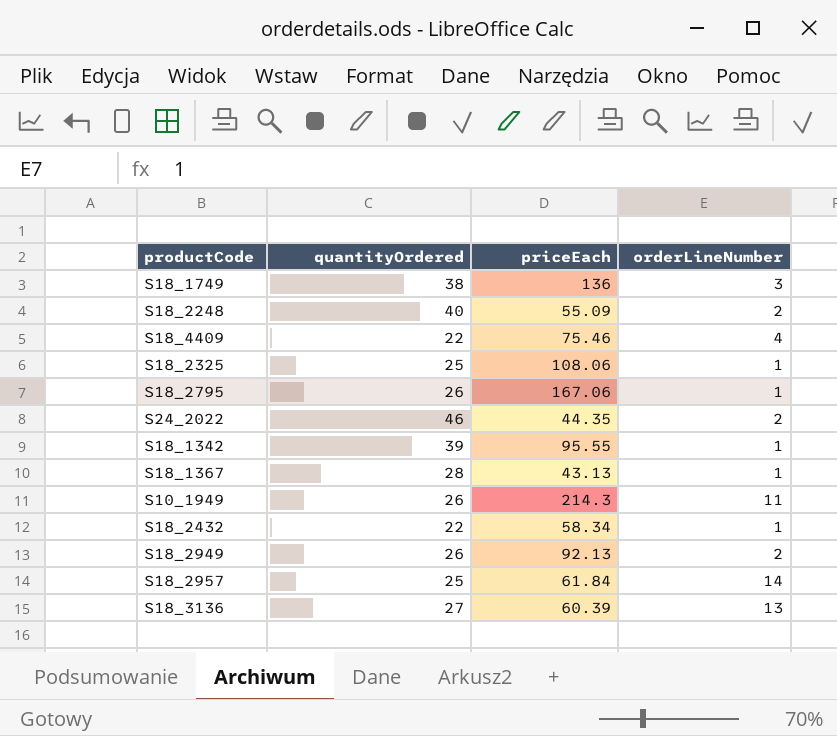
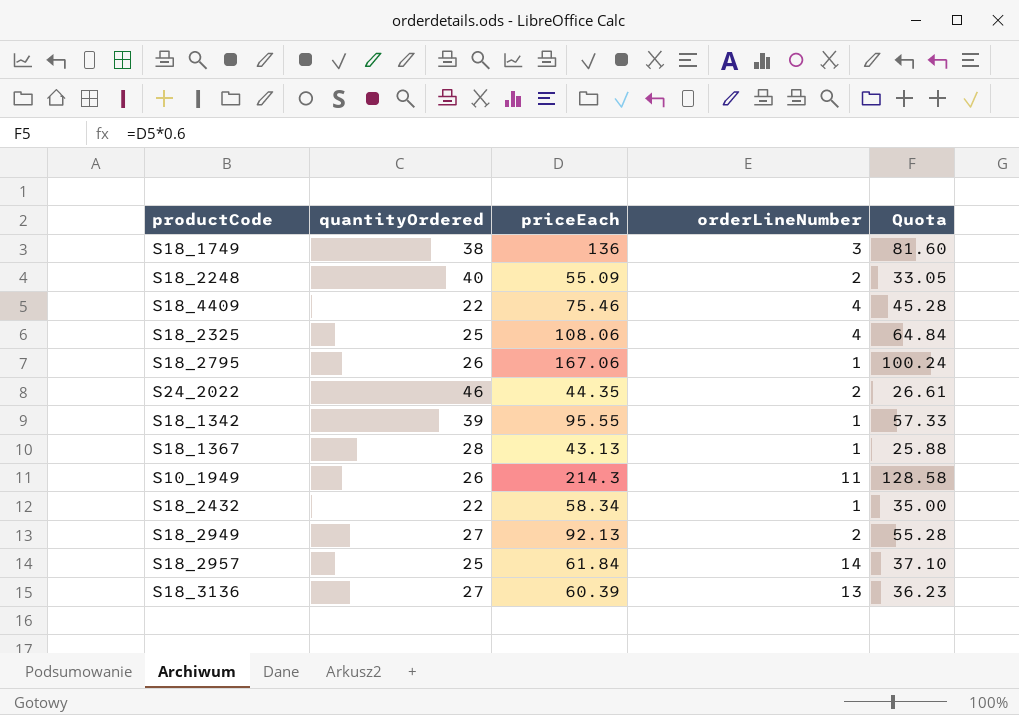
column Quota | formula: none -> [priceEach] * 0.6
S18_2325 | orderLineNumber: 1 -> 4
S18_2949 | quantityOrdered: 26 -> 27

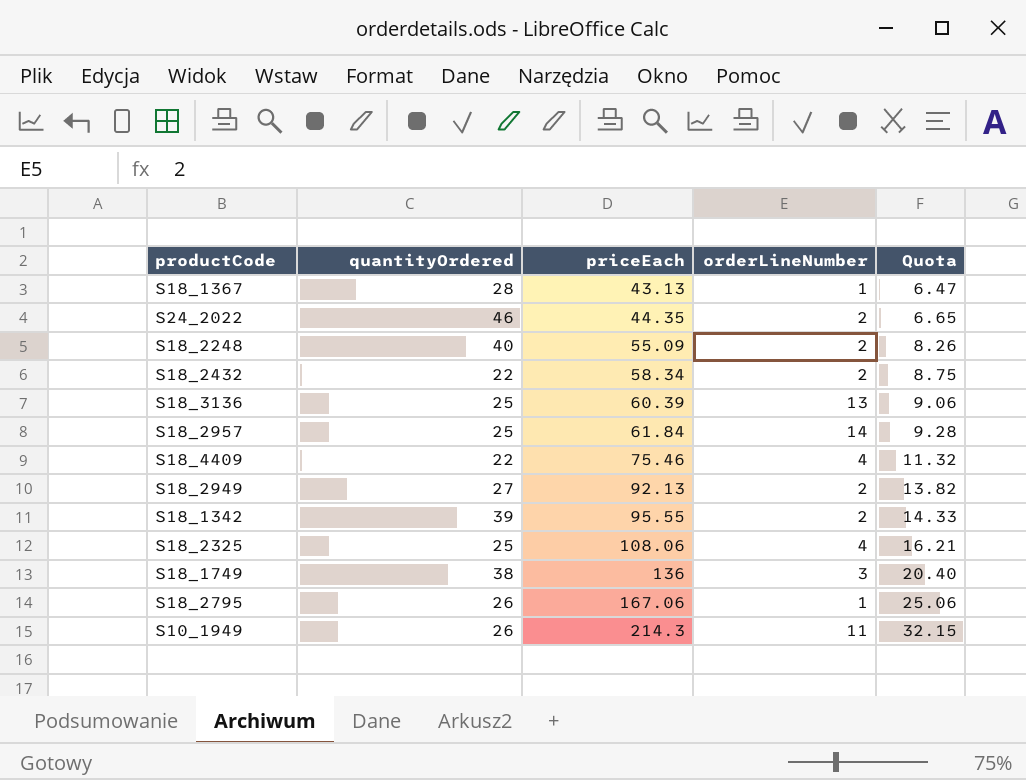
row order: none -> priceEach ascending
column Quota | formula: [priceEach] * 0.6 -> [priceEach] * 0.15
S18_2432 | orderLineNumber: 1 -> 2
S18_3136 | quantityOrdered: 27 -> 25
S18_1342 | orderLineNumber: 1 -> 2

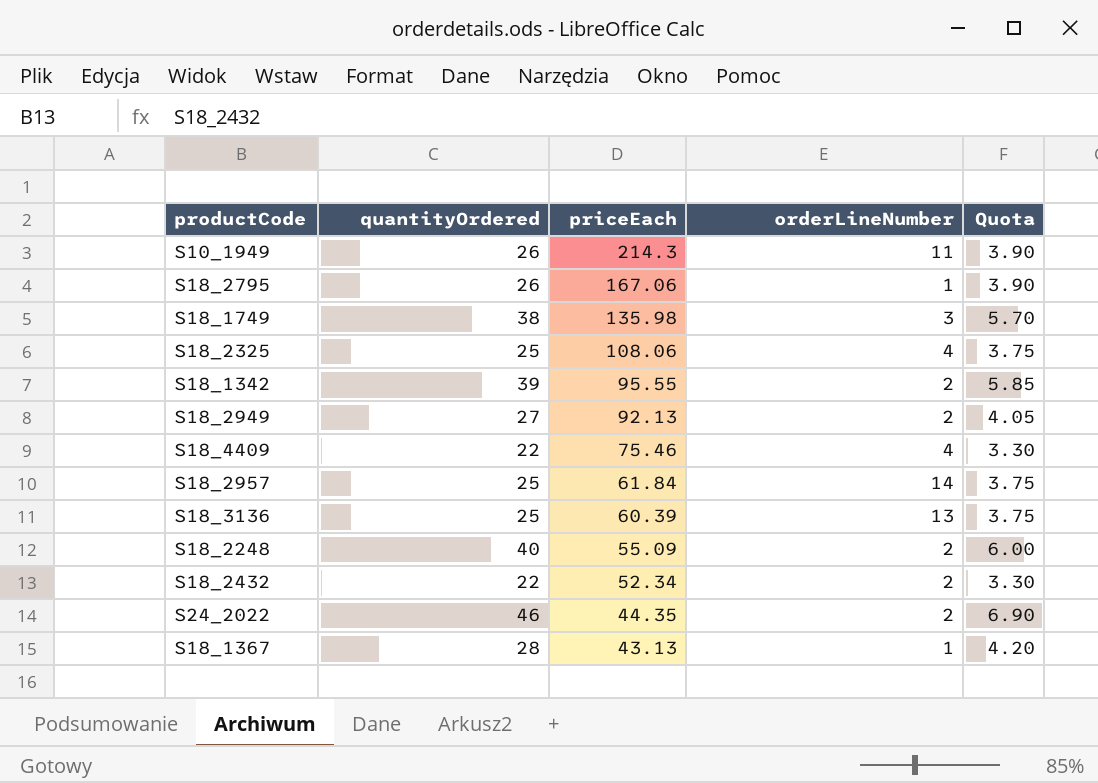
row order: priceEach ascending -> priceEach descending
column Quota | formula: [priceEach] * 0.15 -> [quantityOrdered] * 0.15
S18_1749 | priceEach: 136 -> 135.98
S18_2432 | priceEach: 58.34 -> 52.34

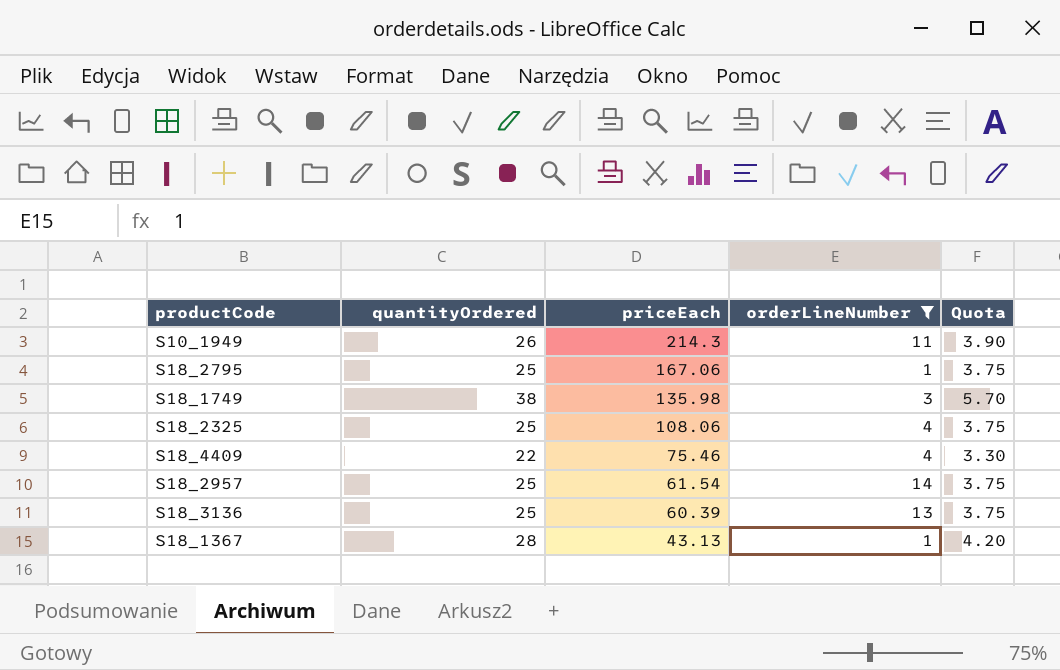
filter: none -> orderLineNumber != 2
S18_2795 | quantityOrdered: 26 -> 25
S18_2795 | Quota: 3.90 -> 3.75
S18_2957 | priceEach: 61.84 -> 61.54

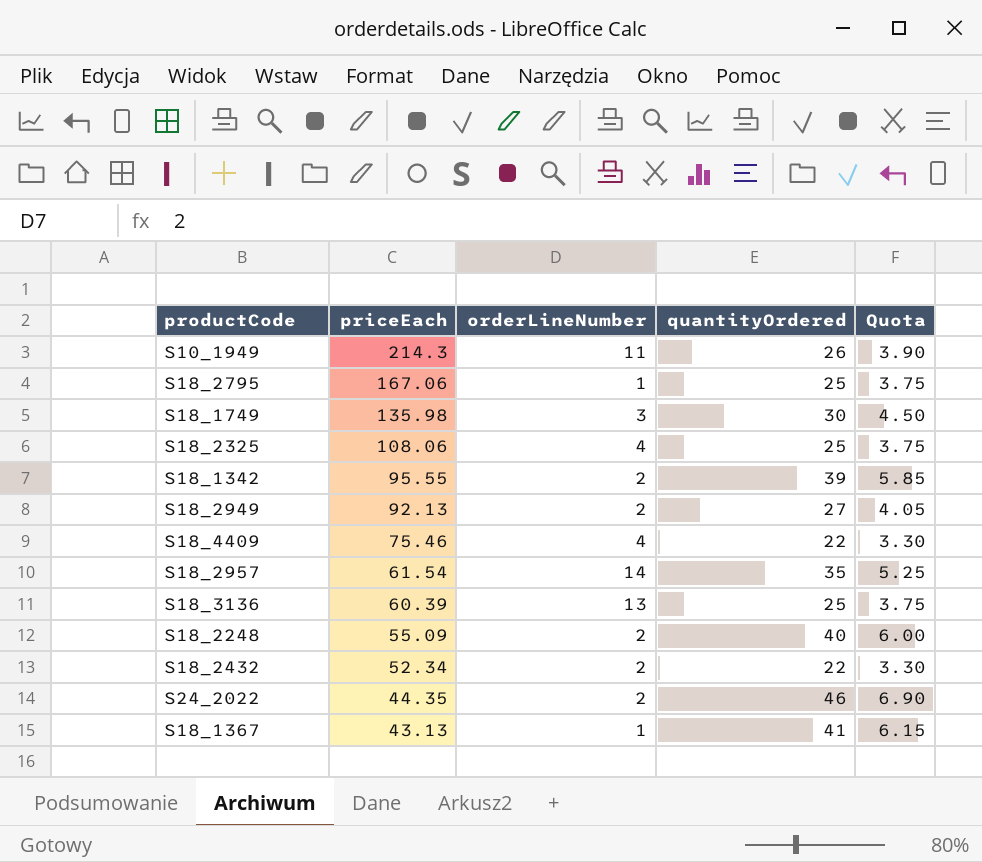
filter: orderLineNumber != 2 -> none
column quantityOrdered | position: 2 -> 4
S18_1749 | quantityOrdered: 38 -> 30
S18_1749 | Quota: 5.70 -> 4.50
S18_2957 | quantityOrdered: 25 -> 35
S18_2957 | Quota: 3.75 -> 5.25
S18_1367 | quantityOrdered: 28 -> 41
S18_1367 | Quota: 4.20 -> 6.15

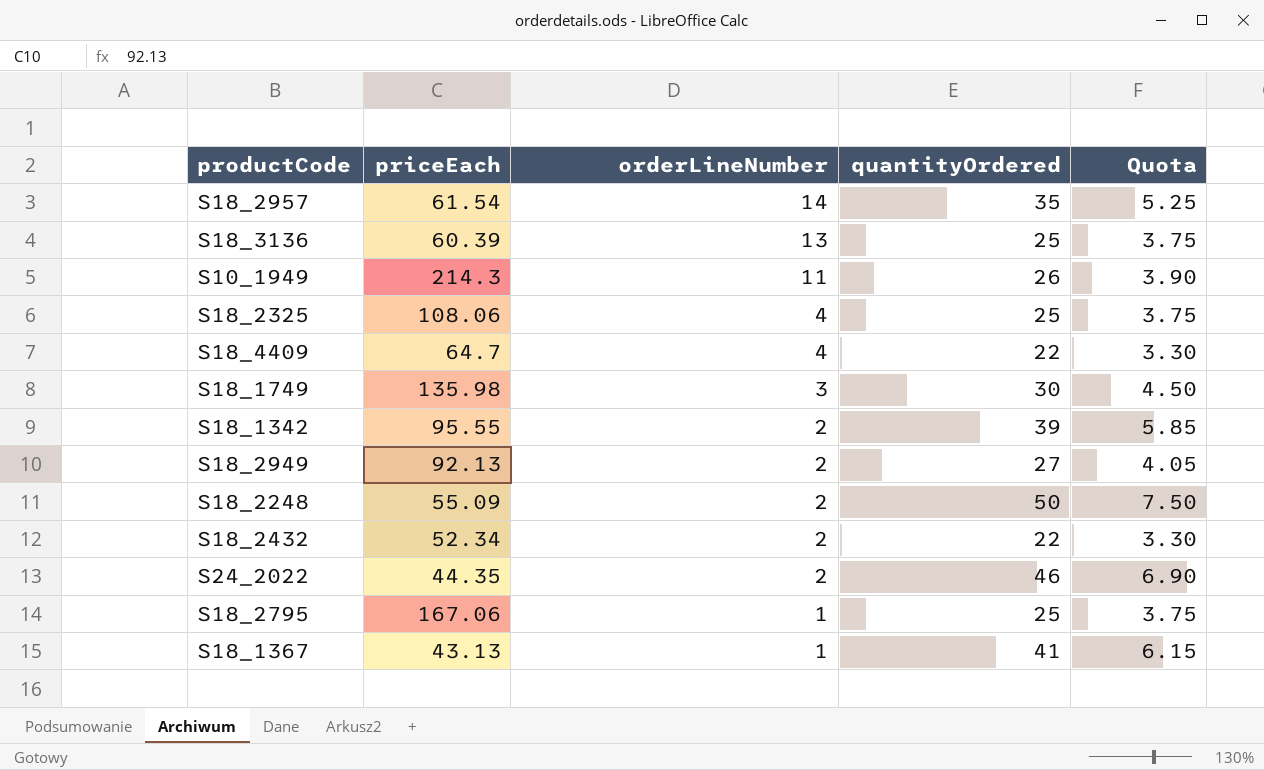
row order: priceEach descending -> orderLineNumber descending
S18_4409 | priceEach: 75.46 -> 64.7
S18_2248 | quantityOrdered: 40 -> 50
S18_2248 | Quota: 6.00 -> 7.50

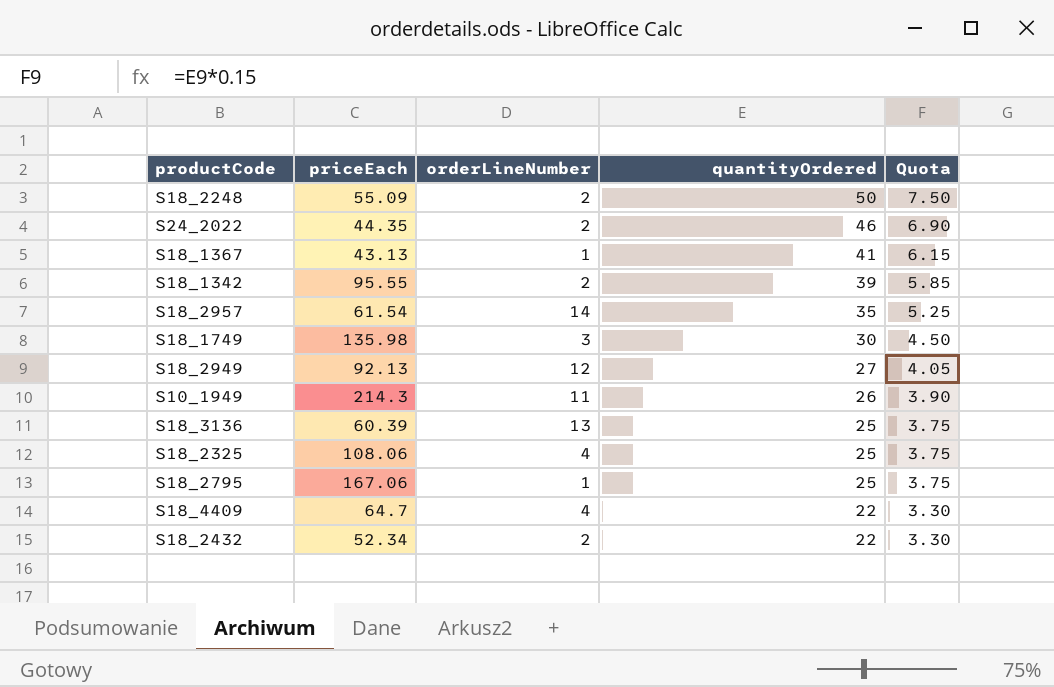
row order: orderLineNumber descending -> quantityOrdered descending
S18_2949 | orderLineNumber: 2 -> 12

